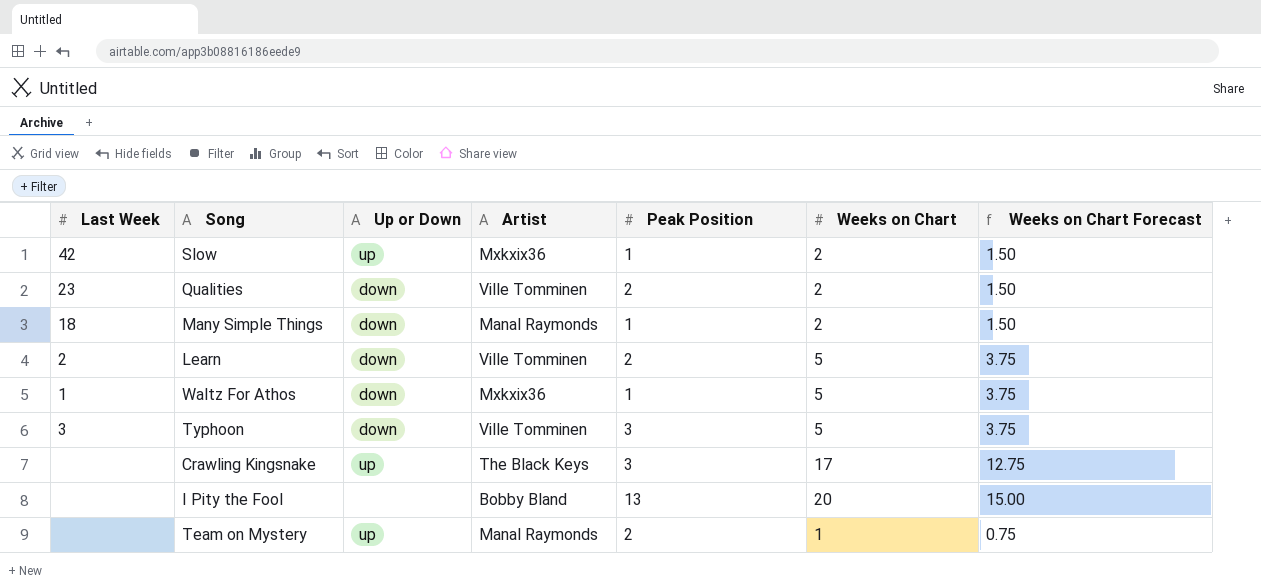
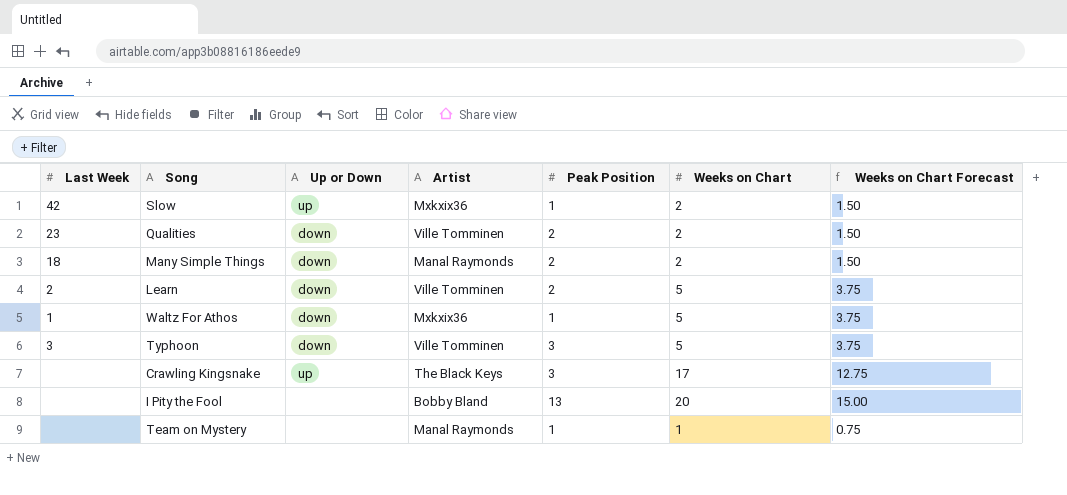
Many Simple Things | Peak Position: 1 -> 2
Team on Mystery | Up or Down: up -> none
Team on Mystery | Peak Position: 2 -> 1

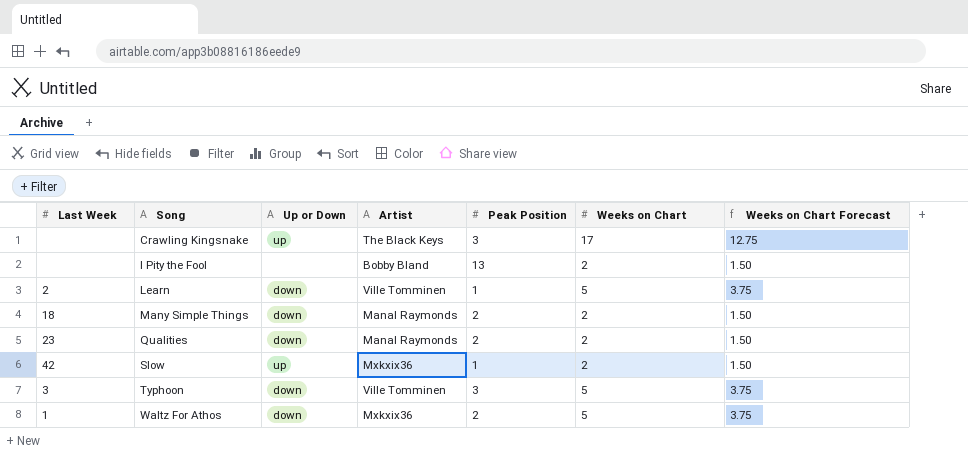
row order: none -> Song ascending
row Team on Mystery: none | none | Manal Raymonds | 1 | 1 | 0.75 -> none
I Pity the Fool | Weeks on Chart: 20 -> 2
I Pity the Fool | Weeks on Chart Forecast: 15.00 -> 1.50
Learn | Peak Position: 2 -> 1
Qualities | Artist: Ville Tomminen -> Manal Raymonds
Waltz For Athos | Peak Position: 1 -> 2

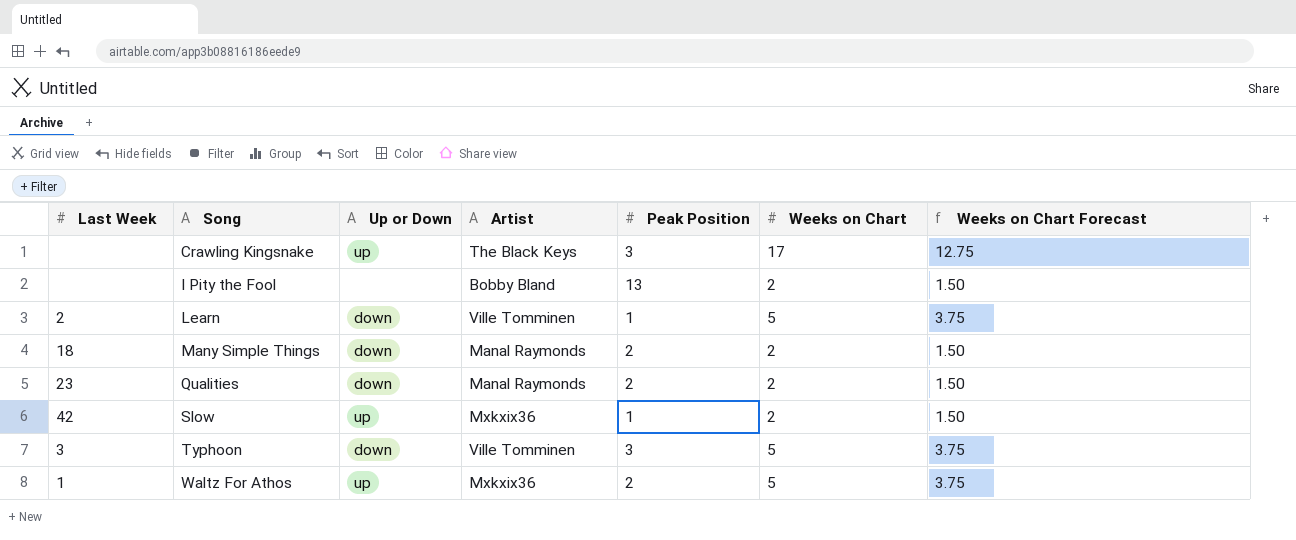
Waltz For Athos | Up or Down: down -> up

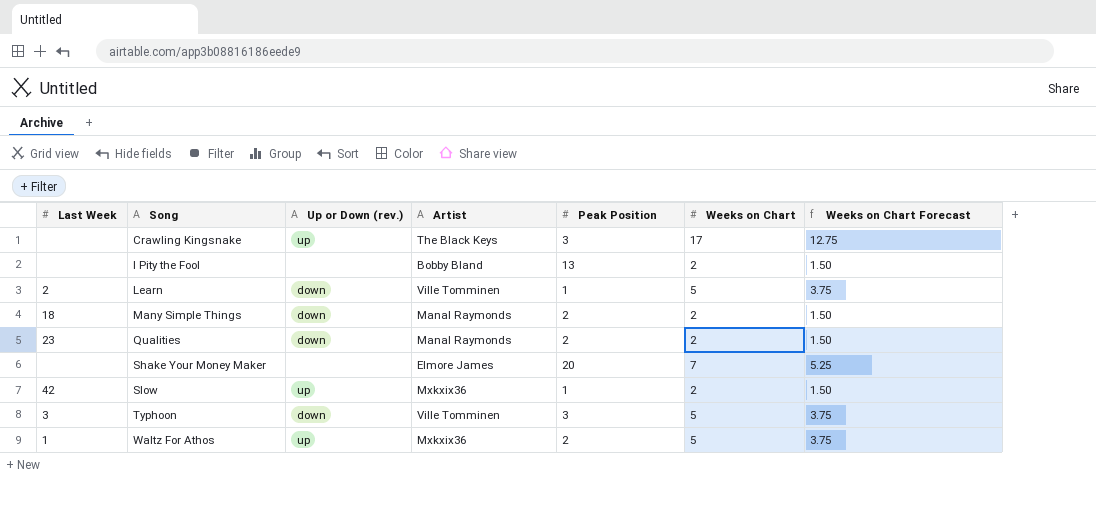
column name: Up or Down -> Up or Down (rev.)
row Shake Your Money Maker: none -> none | none | Elmore James | 20 | 7 | 5.25

